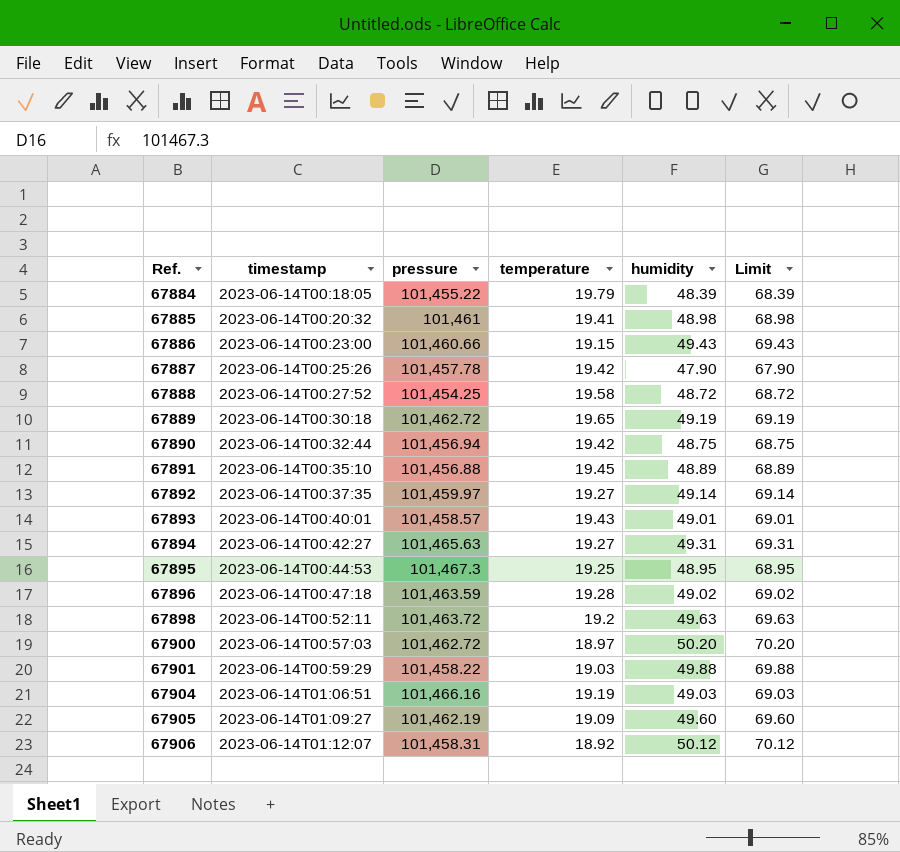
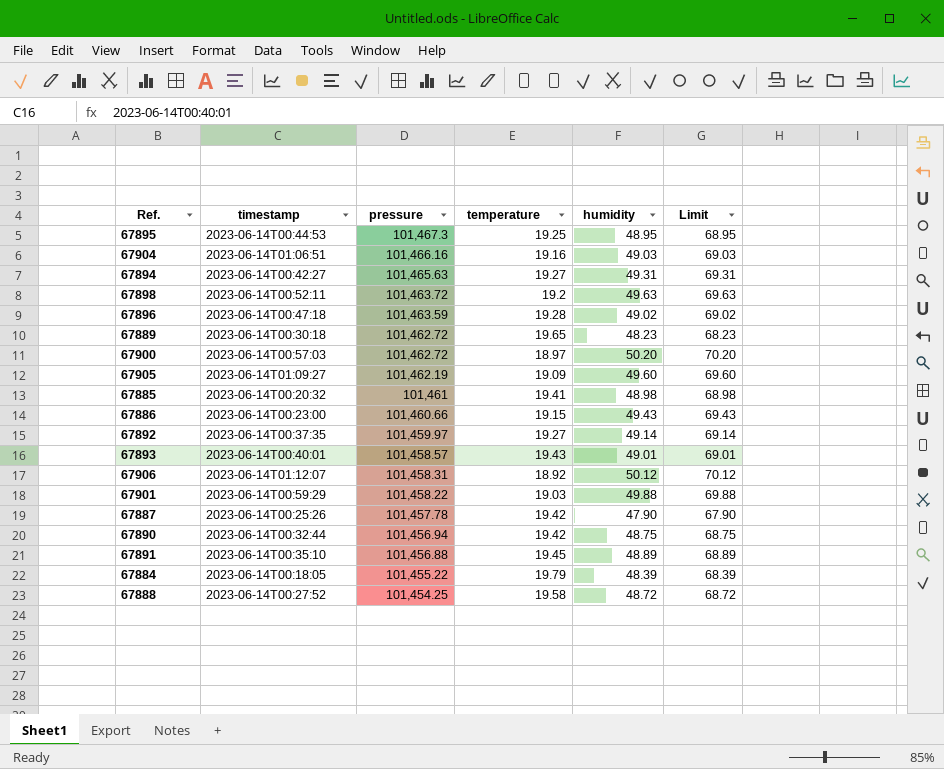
row order: Ref. ascending -> pressure descending
67904 | temperature: 19.19 -> 19.16
67889 | humidity: 49.19 -> 48.23
67889 | Limit: 69.19 -> 68.23

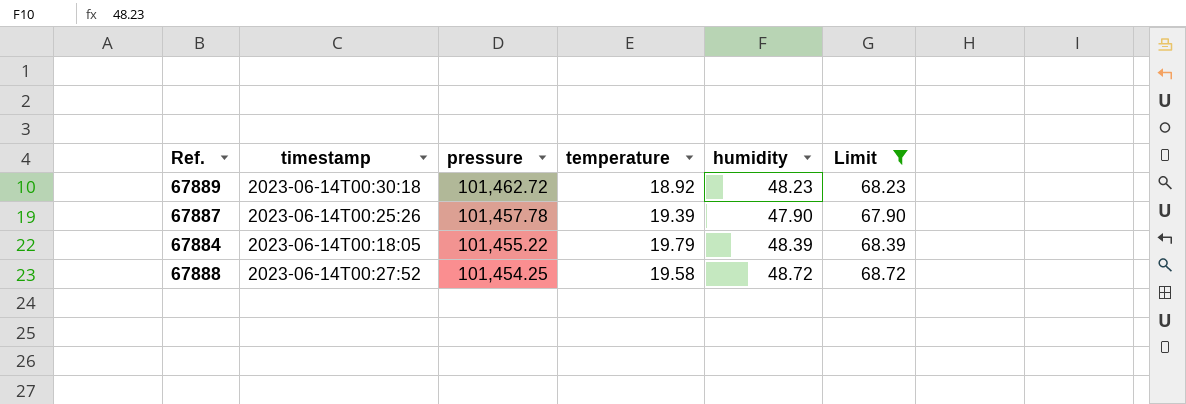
filter: none -> Limit <= 68.72
67889 | temperature: 19.65 -> 18.92
67887 | temperature: 19.42 -> 19.39

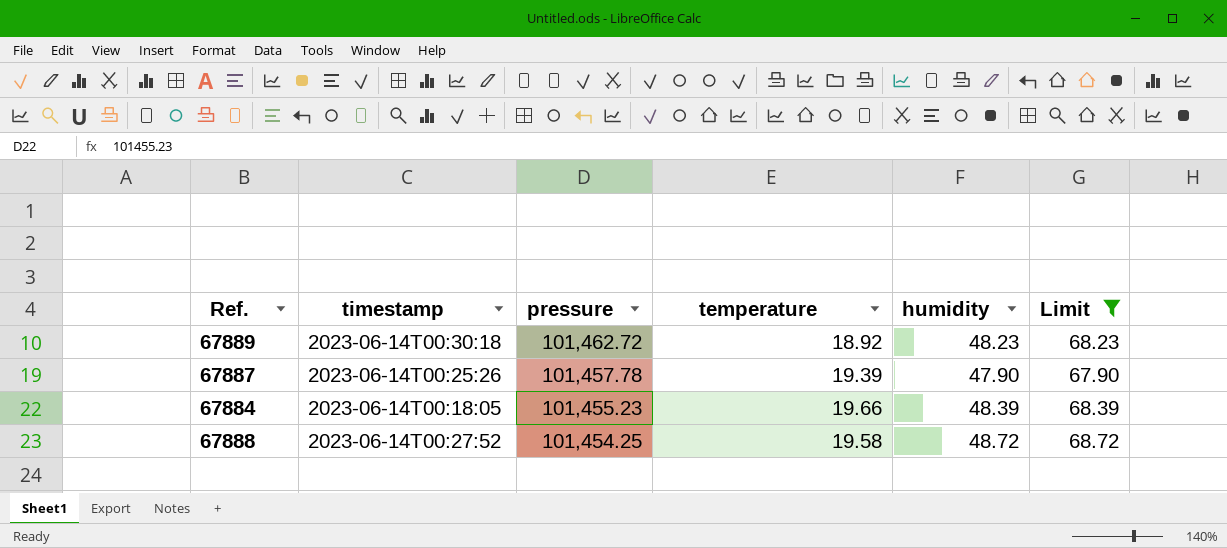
67884 | pressure: 101,455.22 -> 101,455.23
67884 | temperature: 19.79 -> 19.66

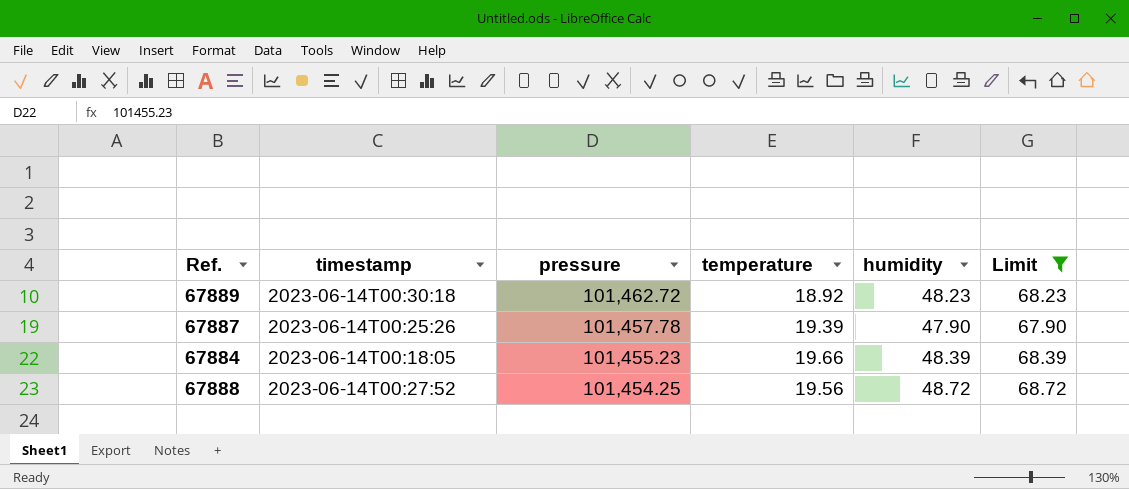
67888 | temperature: 19.58 -> 19.56

